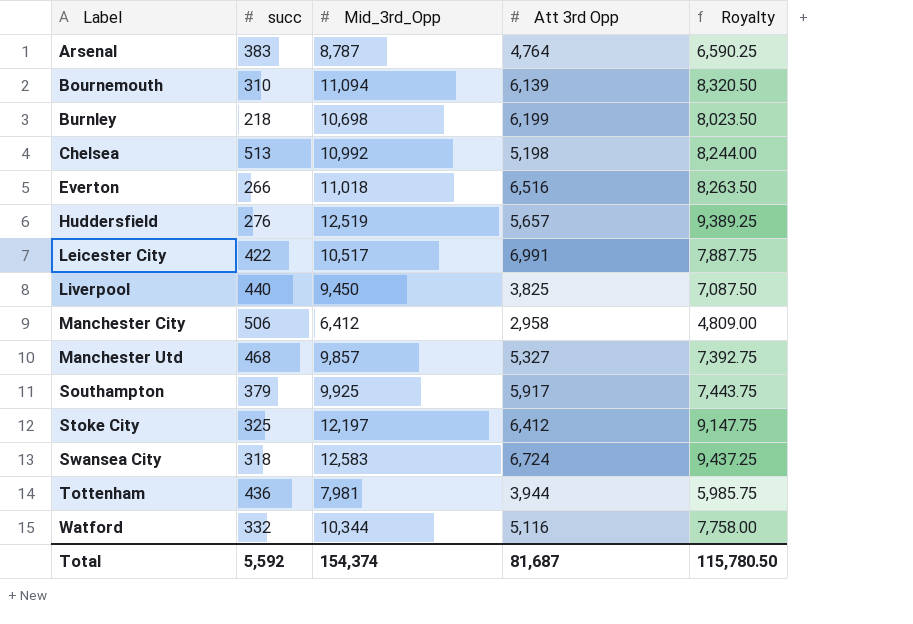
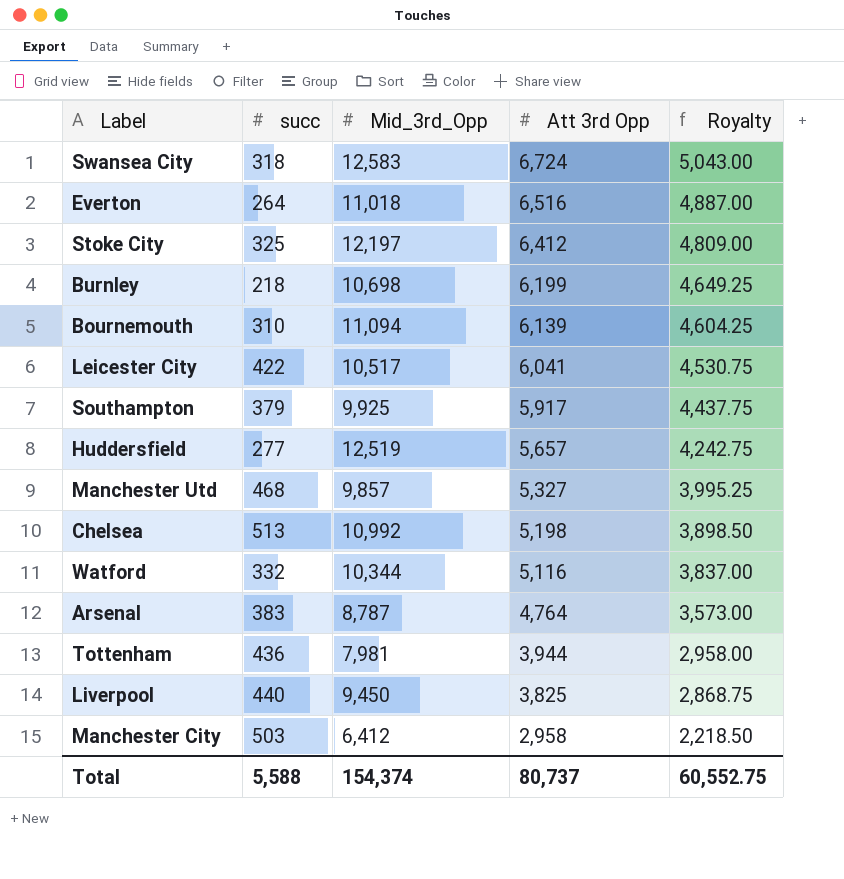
row order: Label ascending -> Att 3rd Opp descending
column Royalty | formula: [Mid_3rd_Opp] * 0.75 -> [Att 3rd Opp] * 0.75
Everton | succ: 266 -> 264
Leicester City | Att 3rd Opp: 6,991 -> 6,041
Huddersfield | succ: 276 -> 277
Manchester City | succ: 506 -> 503
Total | succ: 5,592 -> 5,588
Total | Att 3rd Opp: 81,687 -> 80,737
Total | Royalty: 115,780.50 -> 60,552.75

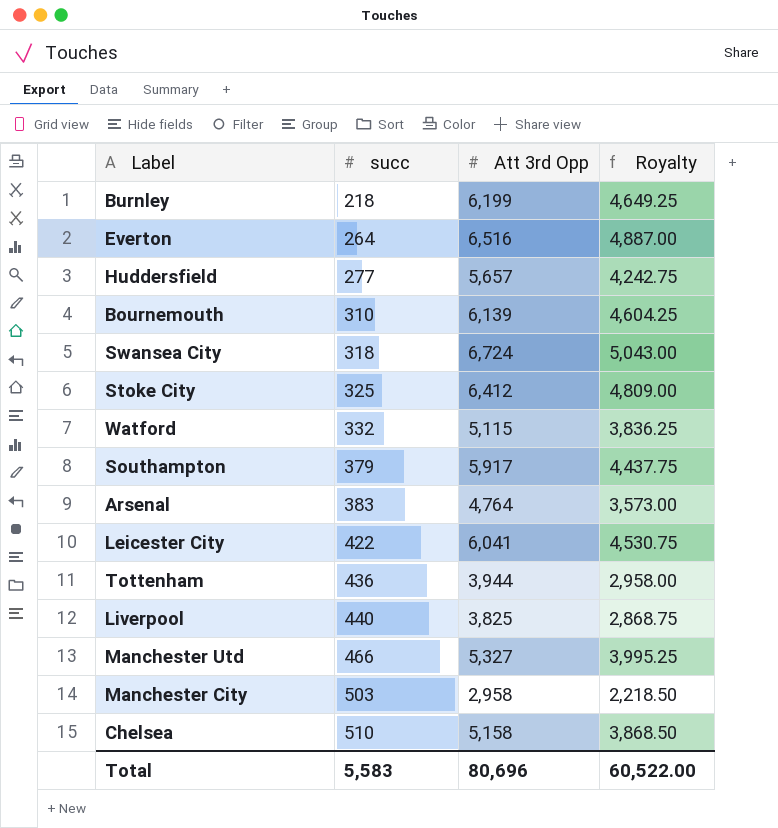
row order: Att 3rd Opp descending -> succ ascending
column Mid_3rd_Opp | position: 3 -> none
Watford | Att 3rd Opp: 5,116 -> 5,115
Watford | Royalty: 3,837.00 -> 3,836.25
Manchester Utd | succ: 468 -> 466
Chelsea | succ: 513 -> 510
Chelsea | Att 3rd Opp: 5,198 -> 5,158
Chelsea | Royalty: 3,898.50 -> 3,868.50
Total | succ: 5,588 -> 5,583
Total | Att 3rd Opp: 80,737 -> 80,696
Total | Royalty: 60,552.75 -> 60,522.00

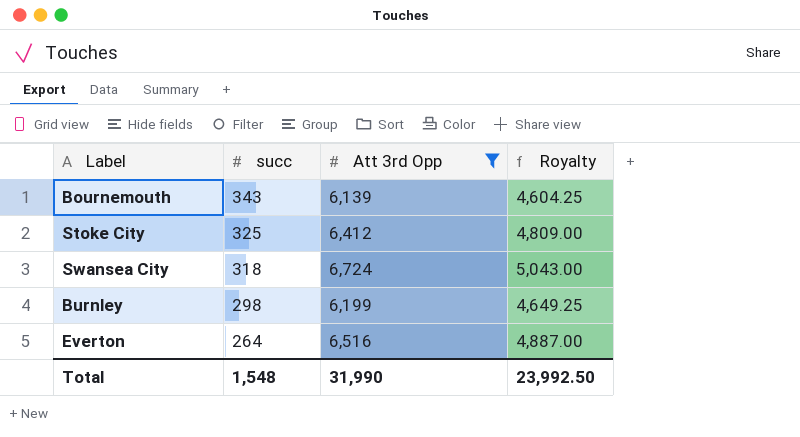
filter: none -> Att 3rd Opp >= 6,139
row order: succ ascending -> succ descending
Bournemouth | succ: 310 -> 343
Burnley | succ: 218 -> 298
Total | succ: 5,583 -> 1,548
Total | Att 3rd Opp: 80,696 -> 31,990
Total | Royalty: 60,522.00 -> 23,992.50

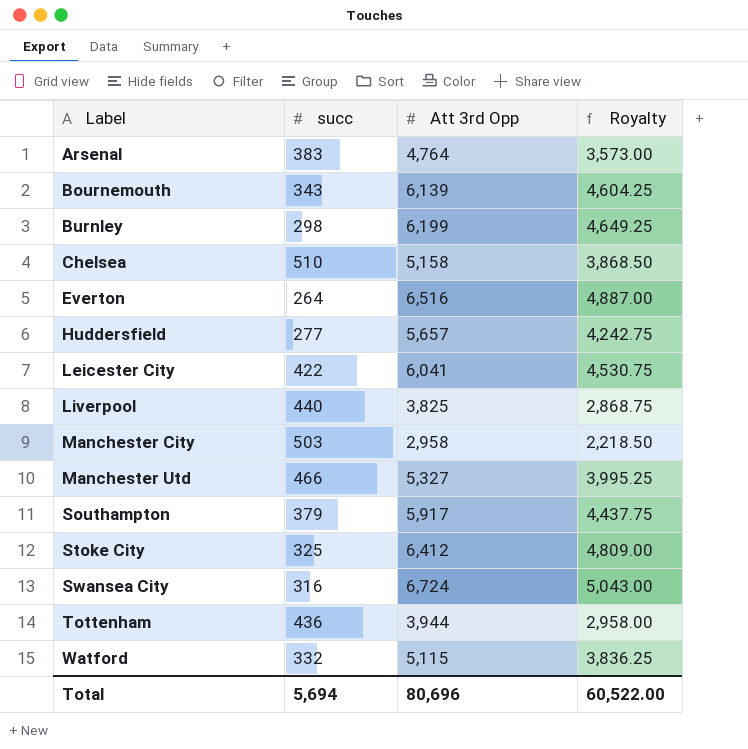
filter: Att 3rd Opp >= 6,139 -> none
row order: succ descending -> Label ascending
Swansea City | succ: 318 -> 316
Total | succ: 1,548 -> 5,694
Total | Att 3rd Opp: 31,990 -> 80,696
Total | Royalty: 23,992.50 -> 60,522.00

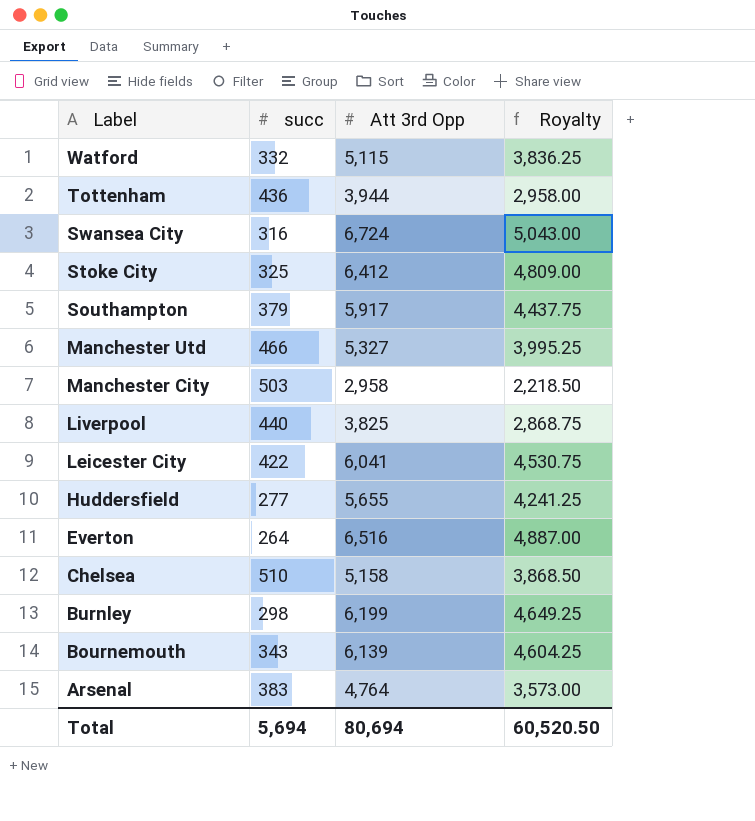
row order: Label ascending -> Label descending
Huddersfield | Att 3rd Opp: 5,657 -> 5,655
Huddersfield | Royalty: 4,242.75 -> 4,241.25
Total | Att 3rd Opp: 80,696 -> 80,694
Total | Royalty: 60,522.00 -> 60,520.50

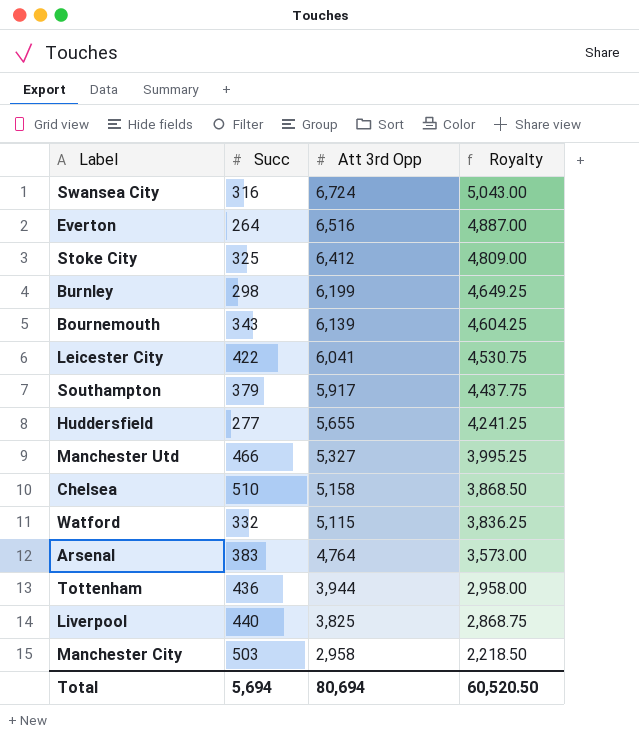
row order: Label descending -> Att 3rd Opp descending
column name: succ -> Succ

